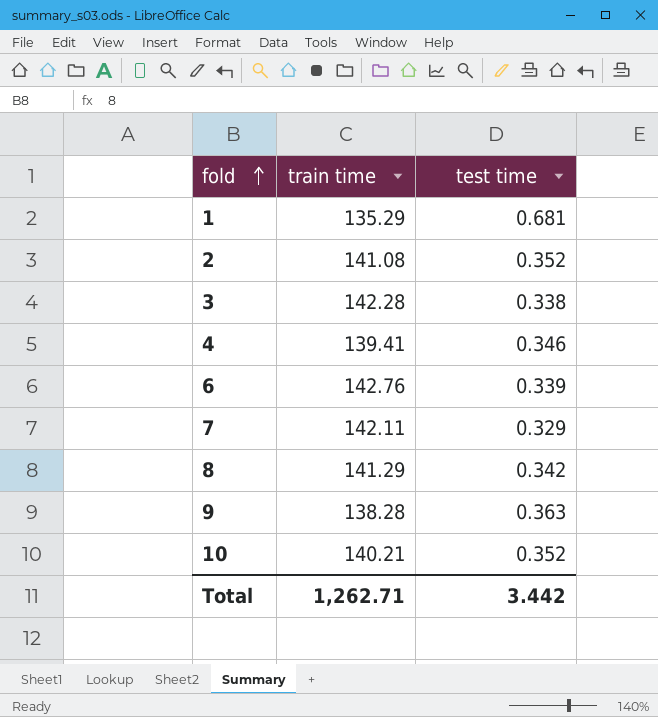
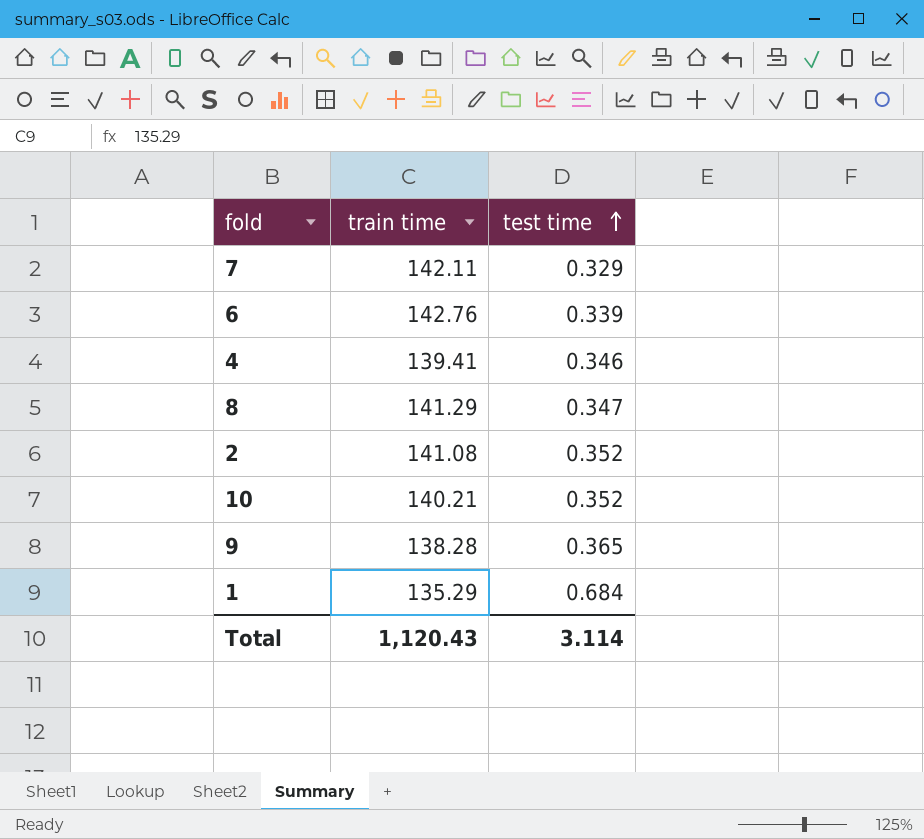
row order: fold ascending -> test time ascending
row 3: 142.28 | 0.338 -> none
8 | test time: 0.342 -> 0.347
9 | test time: 0.363 -> 0.365
1 | test time: 0.681 -> 0.684
Total | train time: 1,262.71 -> 1,120.43
Total | test time: 3.442 -> 3.114

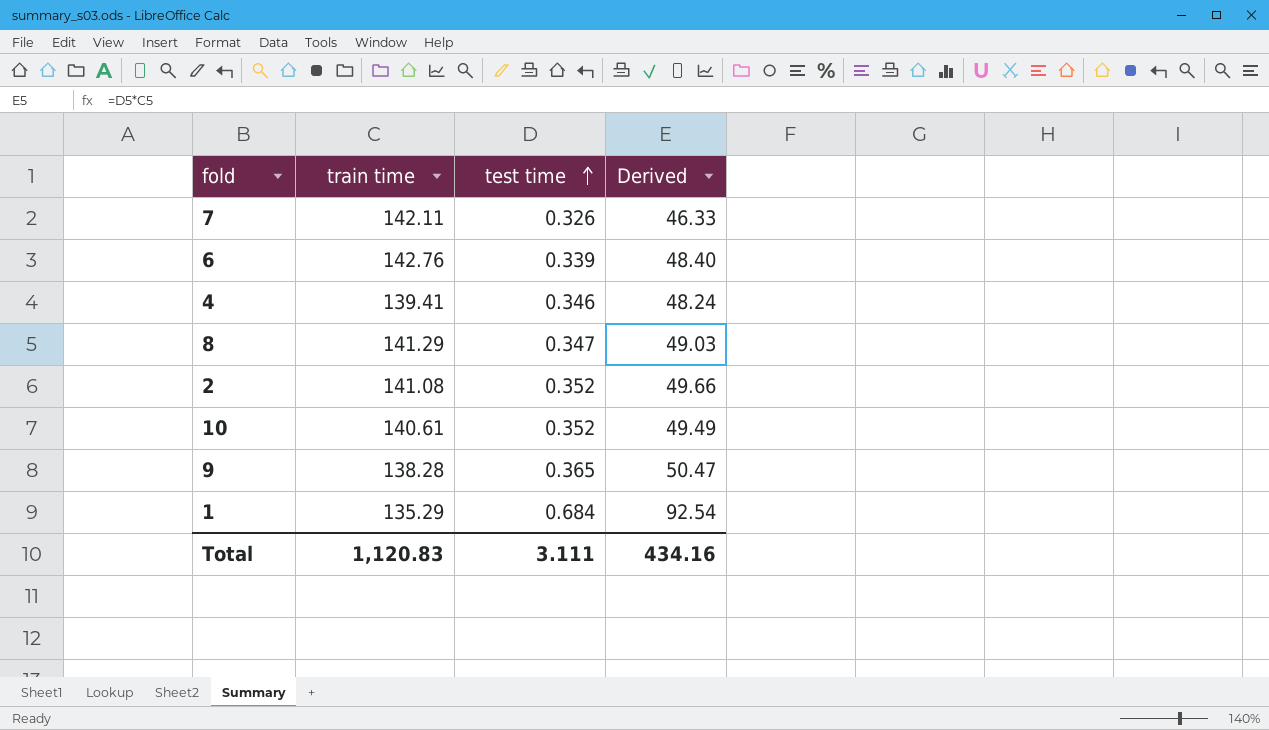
column Derived | formula: none -> [train time] * [test time]
7 | test time: 0.329 -> 0.326
10 | train time: 140.21 -> 140.61
Total | train time: 1,120.43 -> 1,120.83
Total | test time: 3.114 -> 3.111

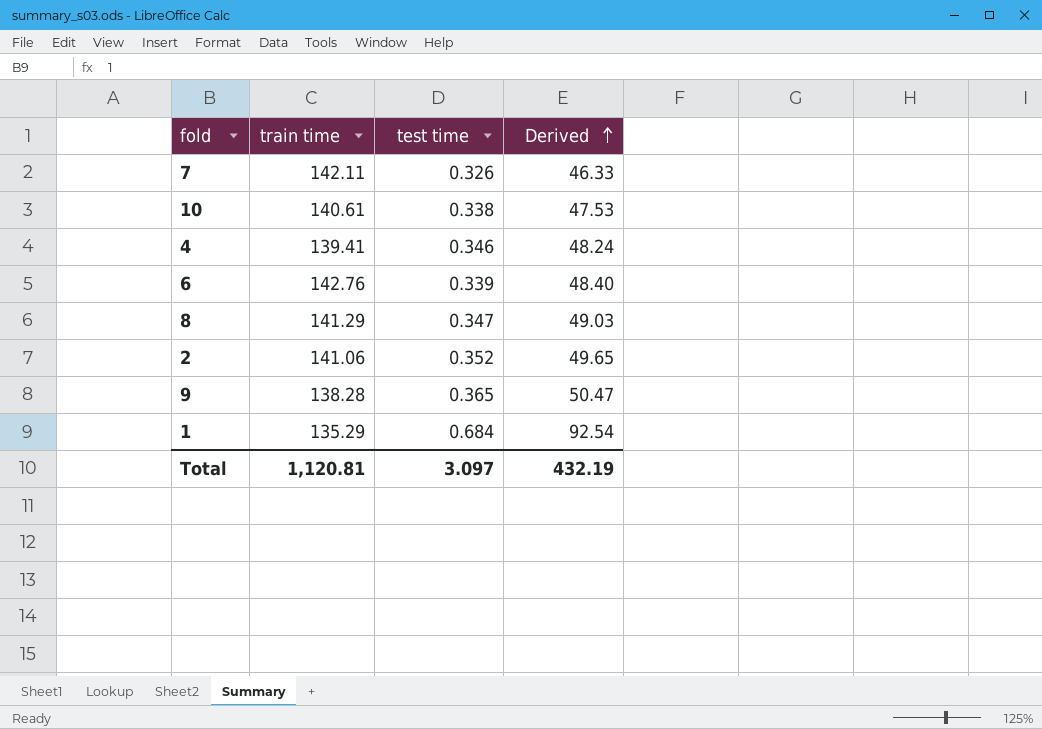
row order: test time ascending -> Derived ascending
10 | test time: 0.352 -> 0.338
10 | Derived: 49.49 -> 47.53
2 | train time: 141.08 -> 141.06
2 | Derived: 49.66 -> 49.65
Total | train time: 1,120.83 -> 1,120.81
Total | test time: 3.111 -> 3.097
Total | Derived: 434.16 -> 432.19

